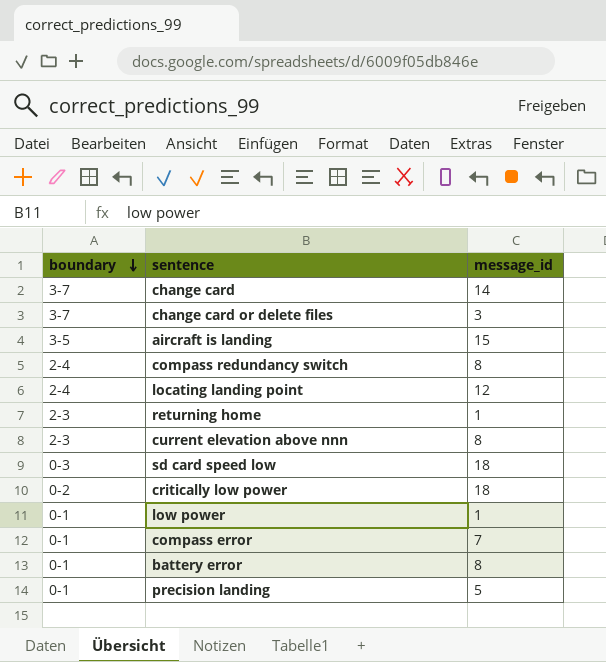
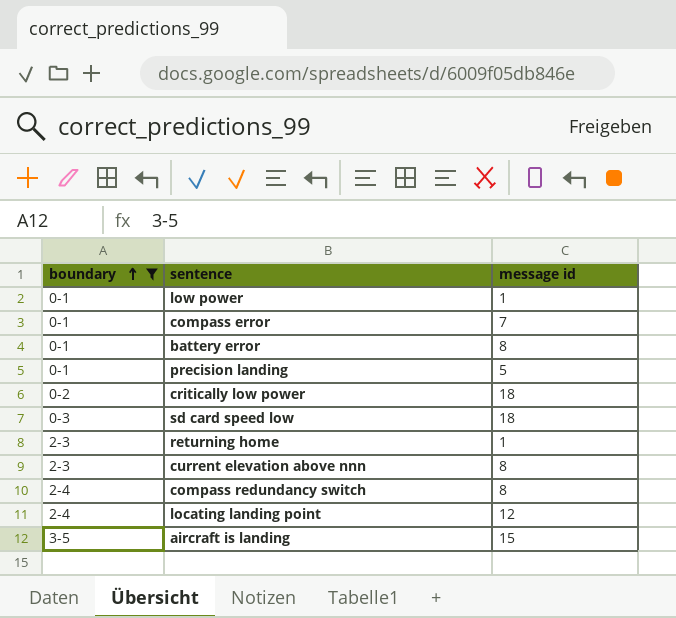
filter: none -> boundary != 3-7
row order: boundary descending -> boundary ascending
column name: message_id -> message id

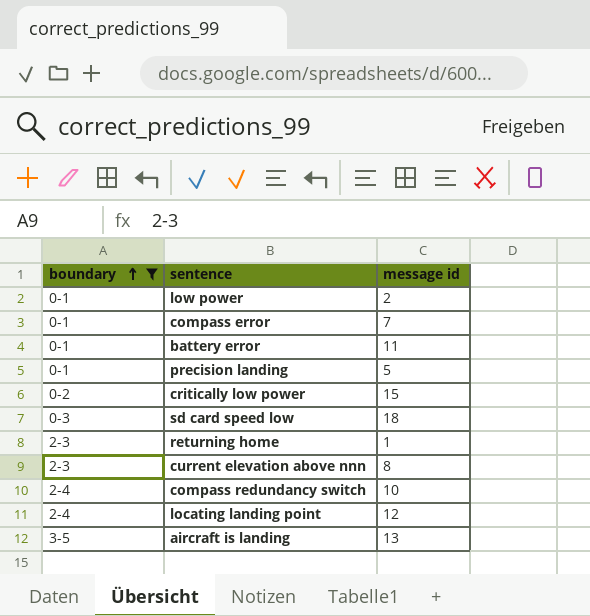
low power | message id: 1 -> 2
battery error | message id: 8 -> 11
critically low power | message id: 18 -> 15
compass redundancy switch | message id: 8 -> 10
aircraft is landing | message id: 15 -> 13

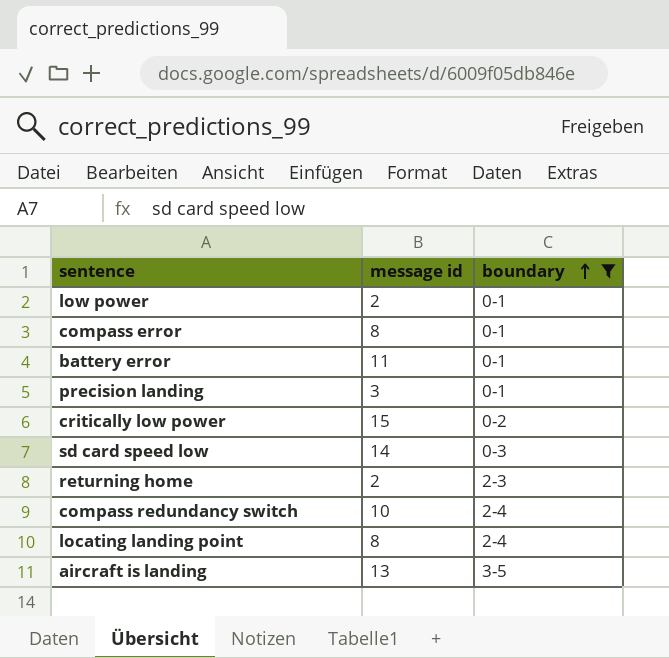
column boundary | position: 1 -> 3
row current elevation above nnn: 2-3 | 8 -> none
compass error | message id: 7 -> 8
precision landing | message id: 5 -> 3
sd card speed low | message id: 18 -> 14
returning home | message id: 1 -> 2
locating landing point | message id: 12 -> 8

